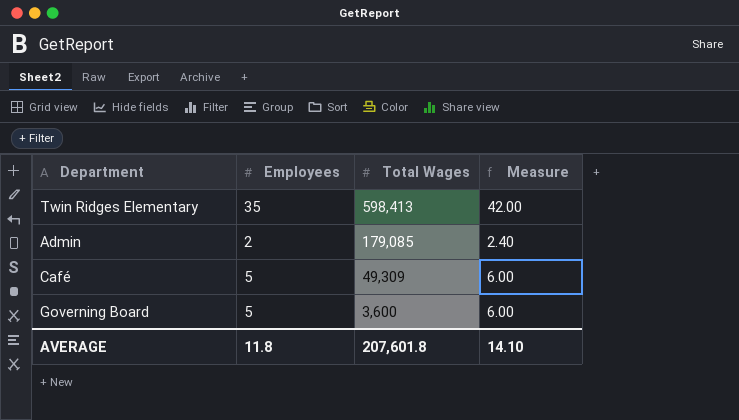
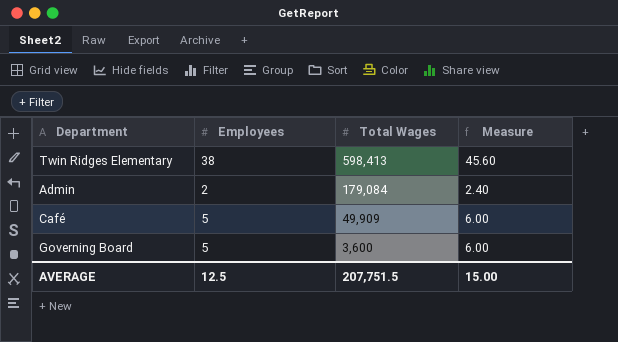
Twin Ridges Elementary | Employees: 35 -> 38
Twin Ridges Elementary | Measure: 42.00 -> 45.60
Admin | Total Wages: 179,085 -> 179,084
Café | Total Wages: 49,309 -> 49,909
AVERAGE | Employees: 11.8 -> 12.5
AVERAGE | Total Wages: 207,601.8 -> 207,751.5
AVERAGE | Measure: 14.10 -> 15.00

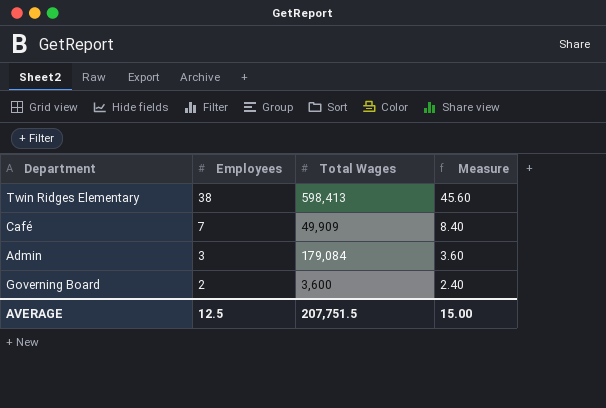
row order: Total Wages descending -> Employees descending
Café | Employees: 5 -> 7
Café | Measure: 6.00 -> 8.40
Admin | Employees: 2 -> 3
Admin | Measure: 2.40 -> 3.60
Governing Board | Employees: 5 -> 2
Governing Board | Measure: 6.00 -> 2.40

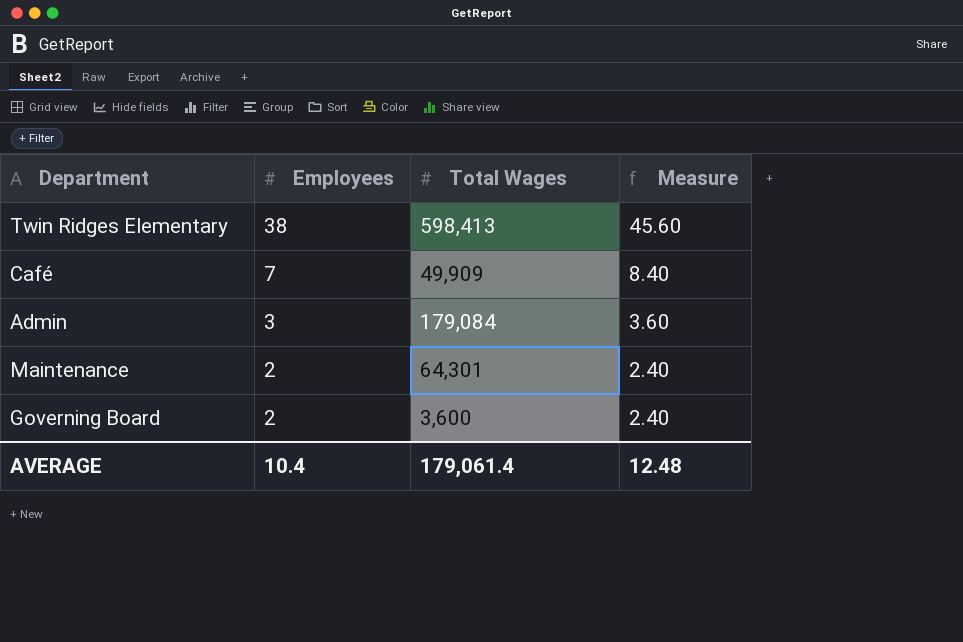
row Maintenance: none -> 2 | 64,301 | 2.40
AVERAGE | Employees: 12.5 -> 10.4
AVERAGE | Total Wages: 207,751.5 -> 179,061.4
AVERAGE | Measure: 15.00 -> 12.48

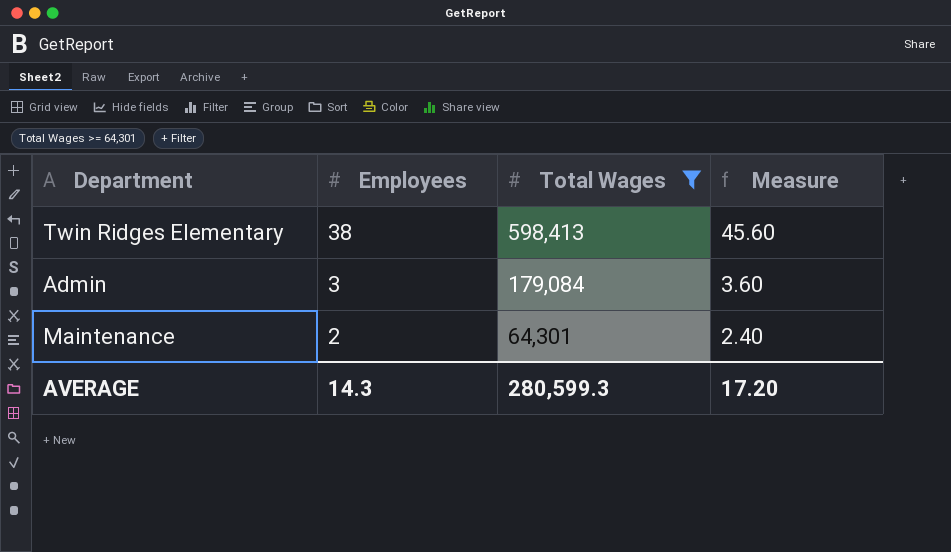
filter: none -> Total Wages >= 64,301
AVERAGE | Employees: 10.4 -> 14.3
AVERAGE | Total Wages: 179,061.4 -> 280,599.3
AVERAGE | Measure: 12.48 -> 17.20

